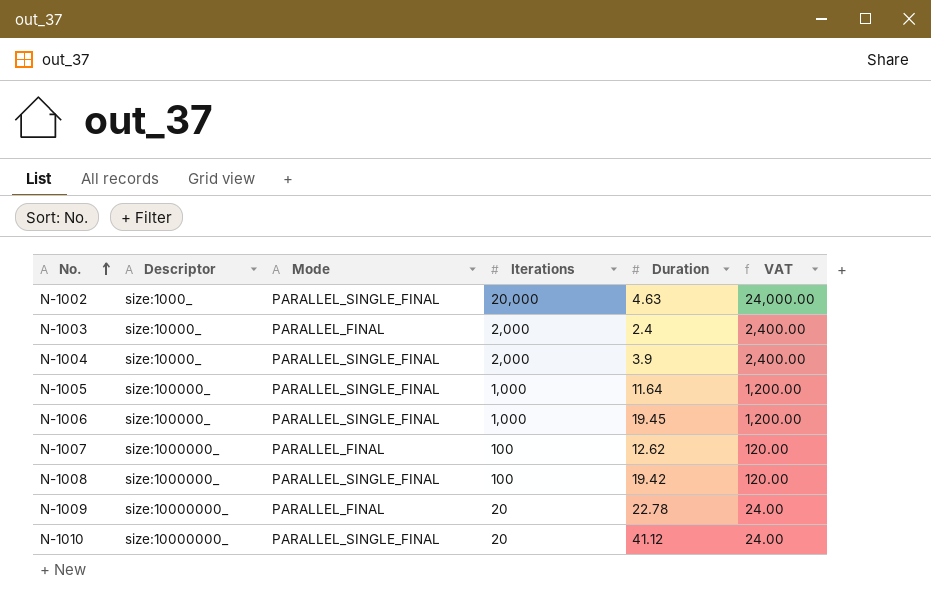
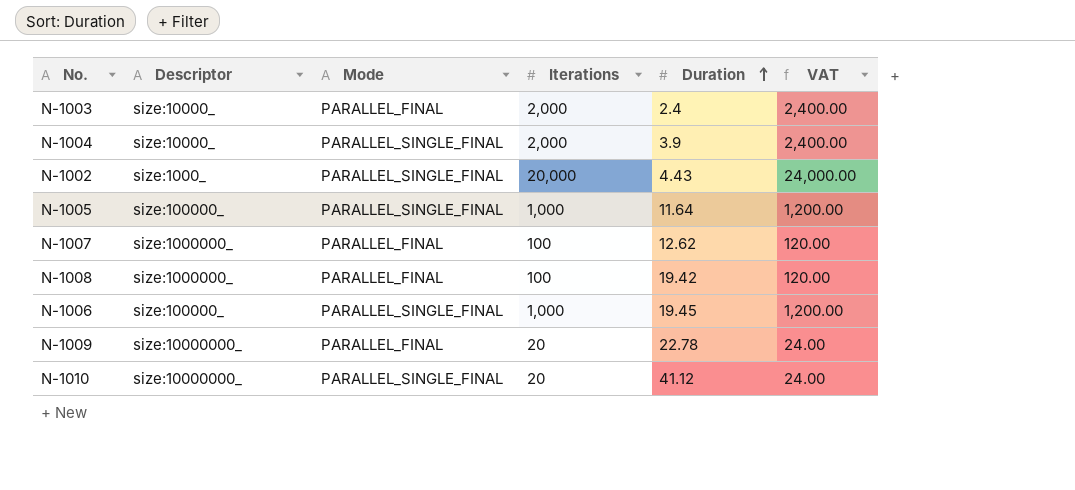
row order: No. ascending -> Duration ascending
N-1002 | Duration: 4.63 -> 4.43
N-1008 | Mode: PARALLEL_SINGLE_FINAL -> PARALLEL_FINAL

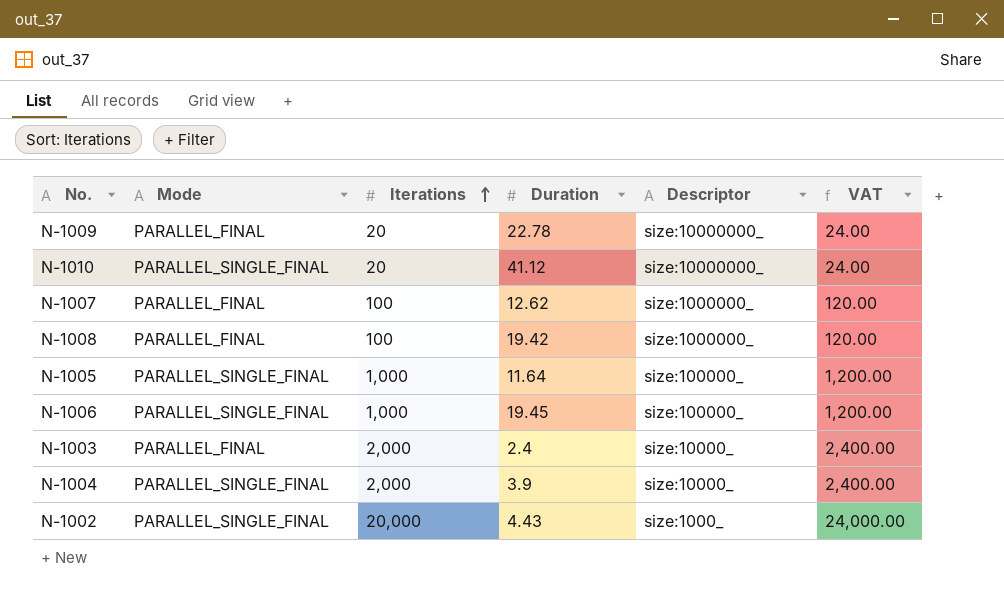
row order: Duration ascending -> Iterations ascending
column Descriptor | position: 2 -> 5

